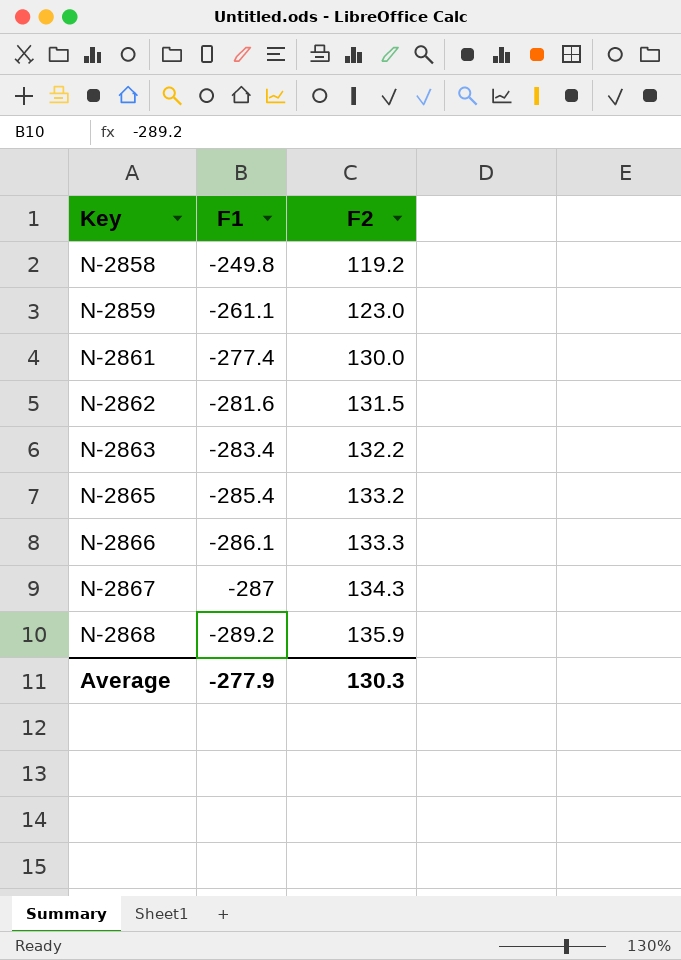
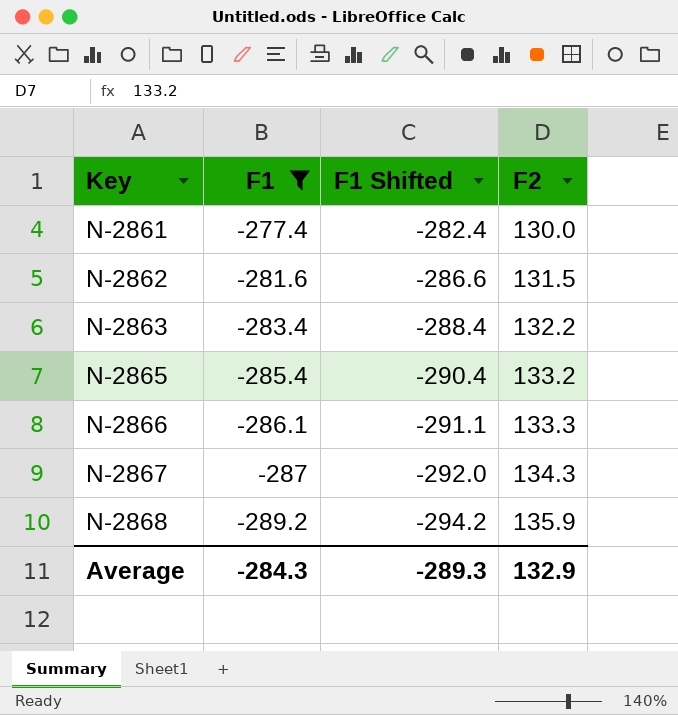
filter: none -> F1 <= -277.4
column F1 Shifted | formula: none -> [F1] - 5
Average | F1: -277.9 -> -284.3
Average | F2: 130.3 -> 132.9

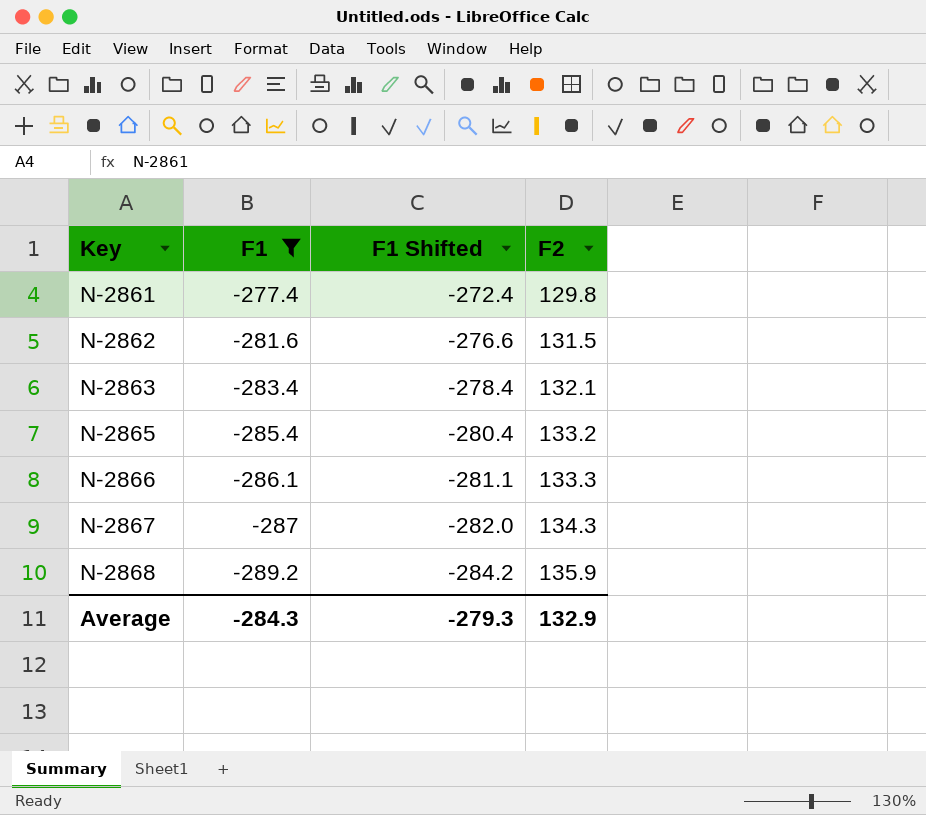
column F1 Shifted | formula: [F1] - 5 -> [F1] + 5
N-2861 | F2: 130.0 -> 129.8
N-2863 | F2: 132.2 -> 132.1
Average | F1 Shifted: -289.3 -> -279.3

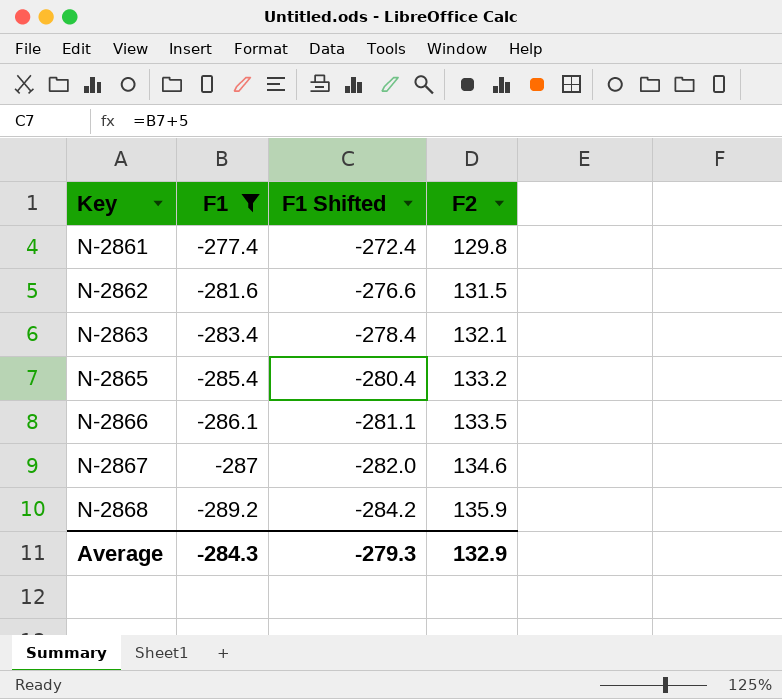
N-2866 | F2: 133.3 -> 133.5
N-2867 | F2: 134.3 -> 134.6

